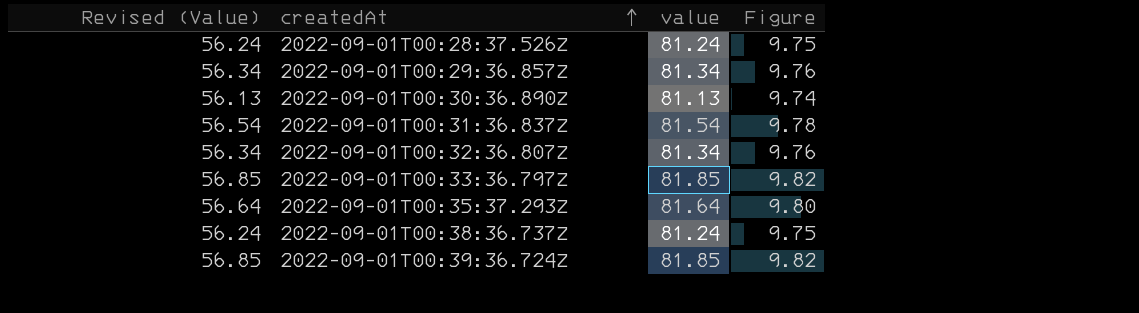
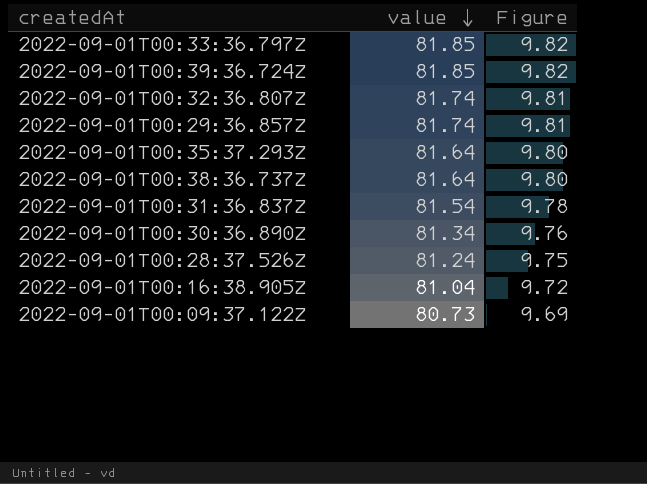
row order: createdAt ascending -> value descending
column Revised (Value) | formula: [value] - 25 -> none
2022-09-01T00:32:36.807Z | value: 81.34 -> 81.74
2022-09-01T00:32:36.807Z | Figure: 9.76 -> 9.81
2022-09-01T00:29:36.857Z | value: 81.34 -> 81.74
2022-09-01T00:29:36.857Z | Figure: 9.76 -> 9.81
2022-09-01T00:38:36.737Z | value: 81.24 -> 81.64
2022-09-01T00:38:36.737Z | Figure: 9.75 -> 9.80
2022-09-01T00:30:36.890Z | value: 81.13 -> 81.34
2022-09-01T00:30:36.890Z | Figure: 9.74 -> 9.76
row 2022-09-01T00:16:38.905Z: none -> 81.04 | 9.72
row 2022-09-01T00:09:37.122Z: none -> 80.73 | 9.69

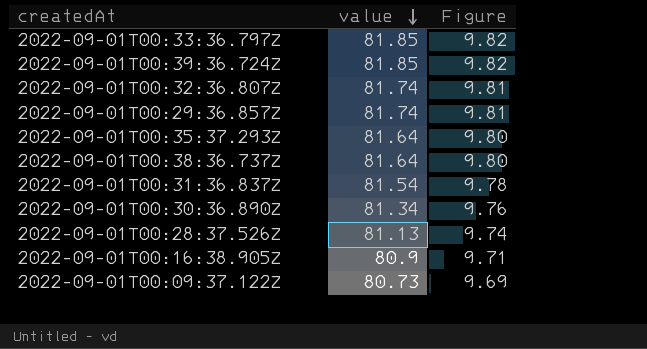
2022-09-01T00:28:37.526Z | value: 81.24 -> 81.13
2022-09-01T00:28:37.526Z | Figure: 9.75 -> 9.74
2022-09-01T00:16:38.905Z | value: 81.04 -> 80.9
2022-09-01T00:16:38.905Z | Figure: 9.72 -> 9.71

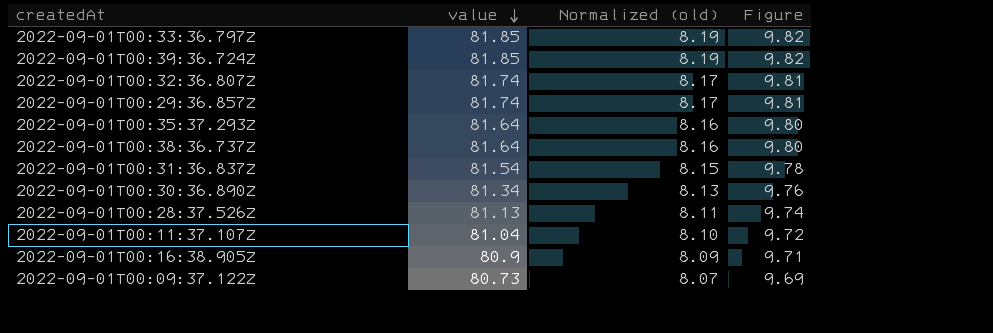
column Normalized (old) | formula: none -> [value] * 0.1
row 2022-09-01T00:11:37.107Z: none -> 81.04 | 8.10 | 9.72

